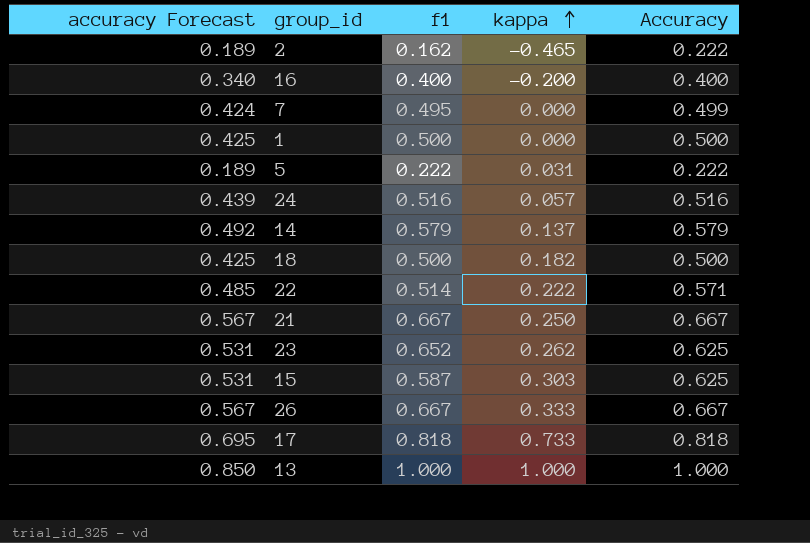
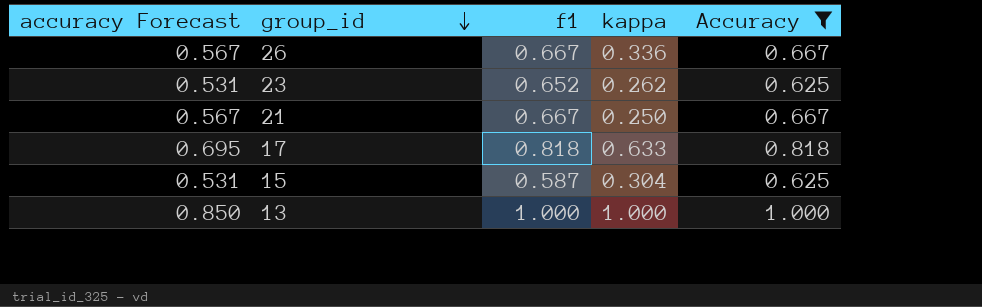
filter: none -> Accuracy >= 0.625
row order: kappa ascending -> group_id descending
26 | kappa: 0.333 -> 0.336
17 | kappa: 0.733 -> 0.633
15 | kappa: 0.303 -> 0.304

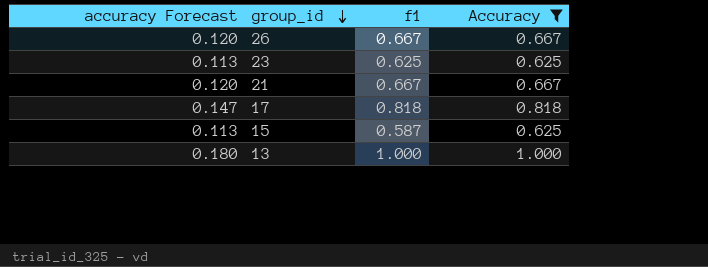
column kappa | position: 4 -> none
column accuracy Forecast | formula: [Accuracy] * 0.85 -> [Accuracy] * 0.18
23 | f1: 0.652 -> 0.625

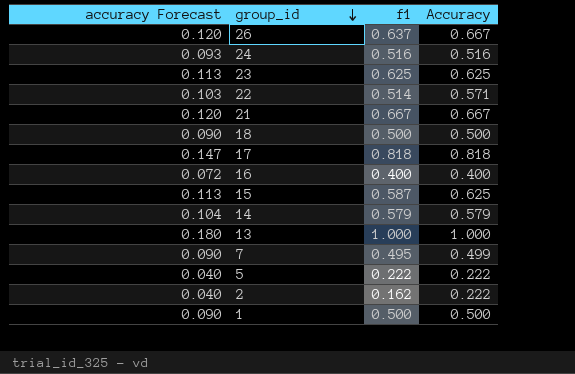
filter: Accuracy >= 0.625 -> none
26 | f1: 0.667 -> 0.637

